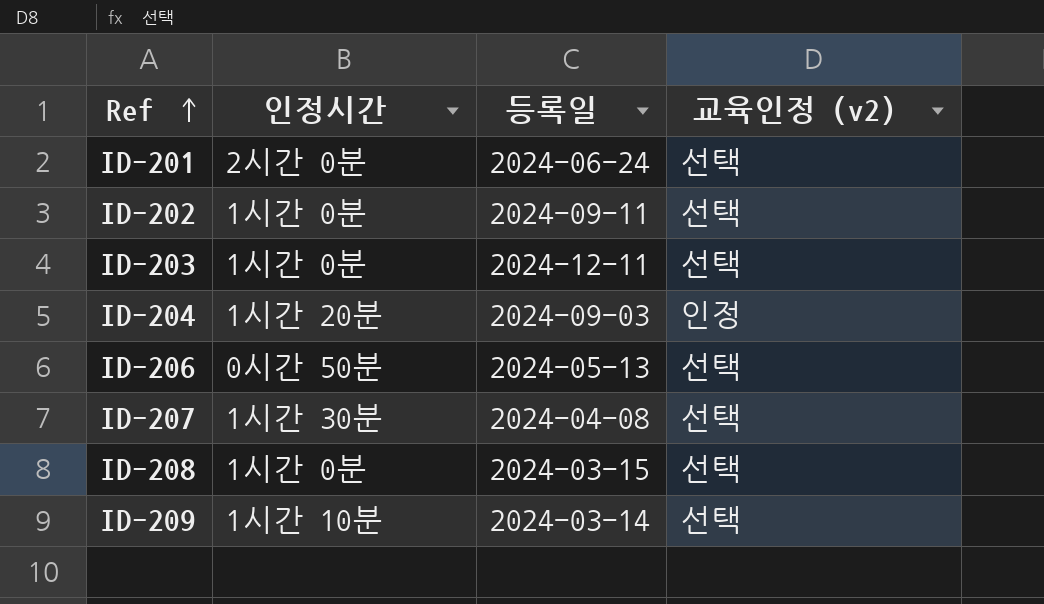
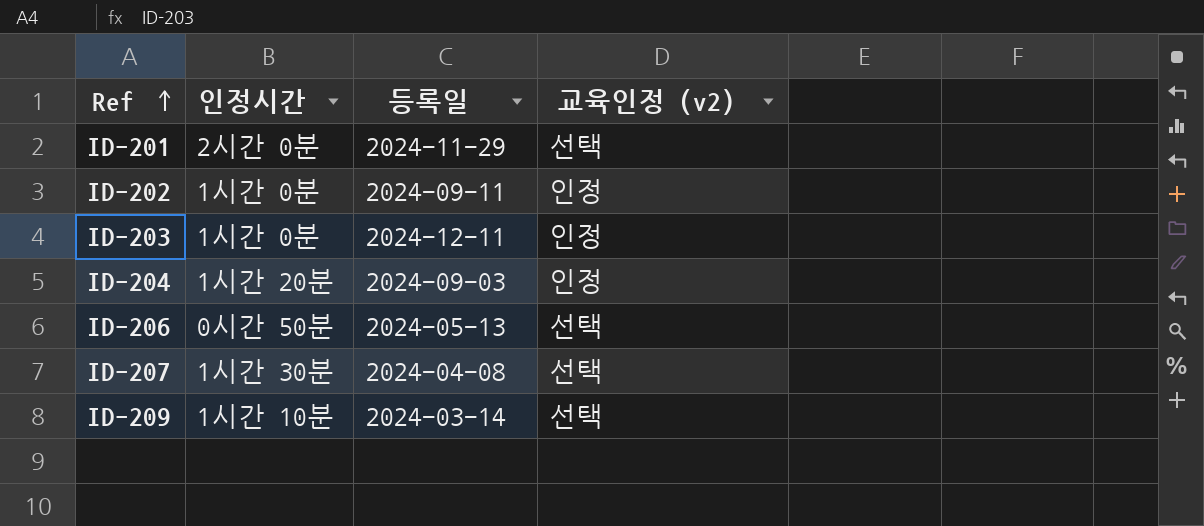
row ID-208: 1시간 0분 | 2024-03-15 | 선택 -> none
ID-201 | 등록일: 2024-06-24 -> 2024-11-29
ID-202 | 교육인정 (v2): 선택 -> 인정
ID-203 | 교육인정 (v2): 선택 -> 인정

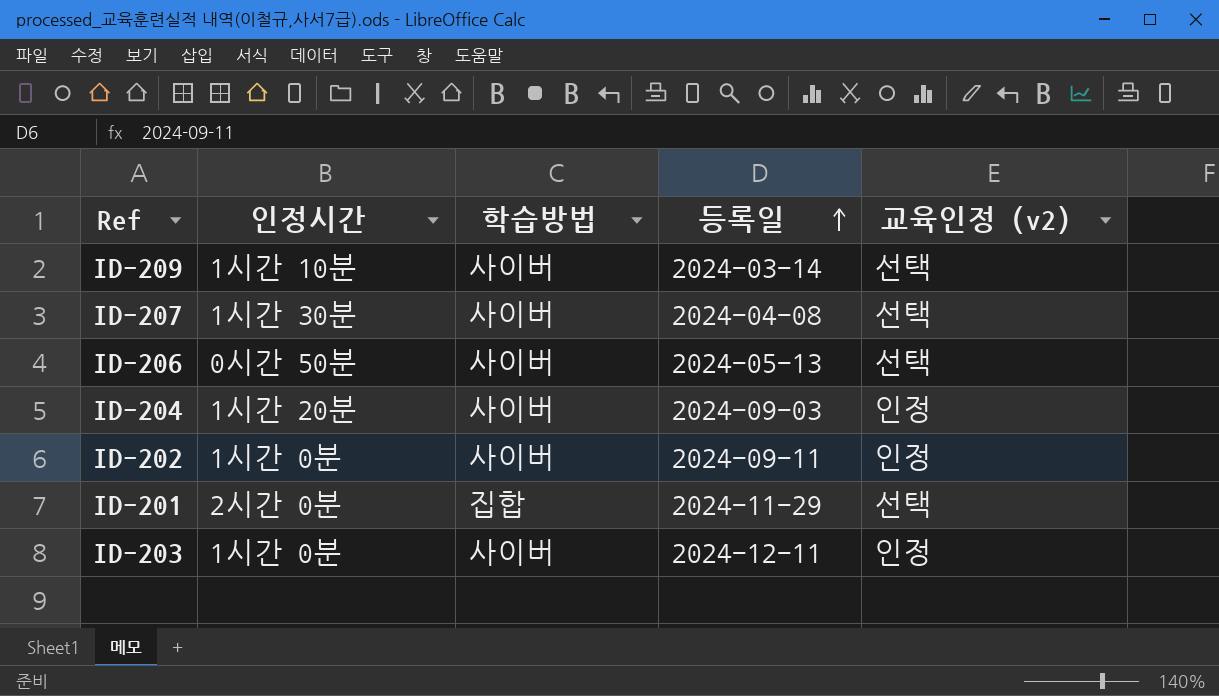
row order: Ref ascending -> 등록일 ascending
column 학습방법 | position: none -> 3

